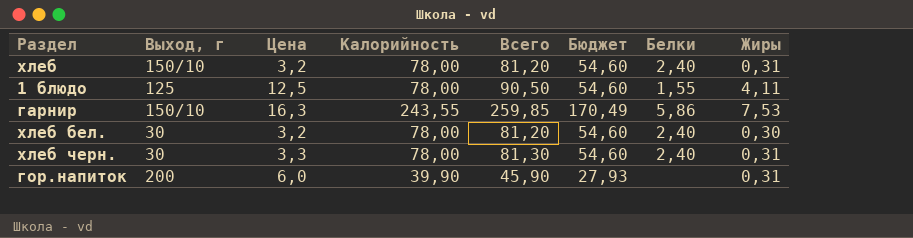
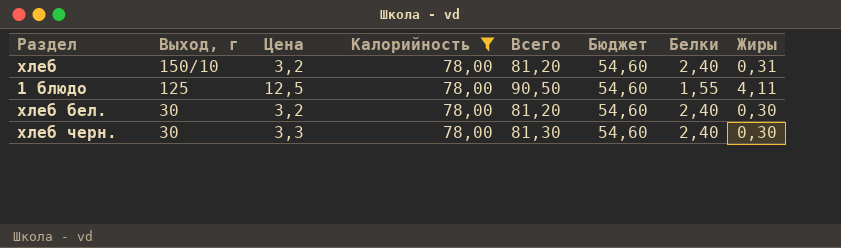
filter: none -> Калорийность = 78,00
хлеб черн. | Жиры: 0,31 -> 0,30

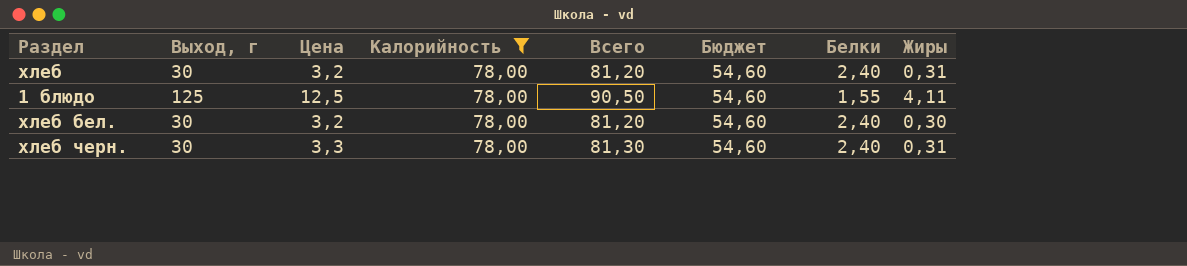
хлеб | Выход, г: 150/10 -> 30
хлеб черн. | Жиры: 0,30 -> 0,31

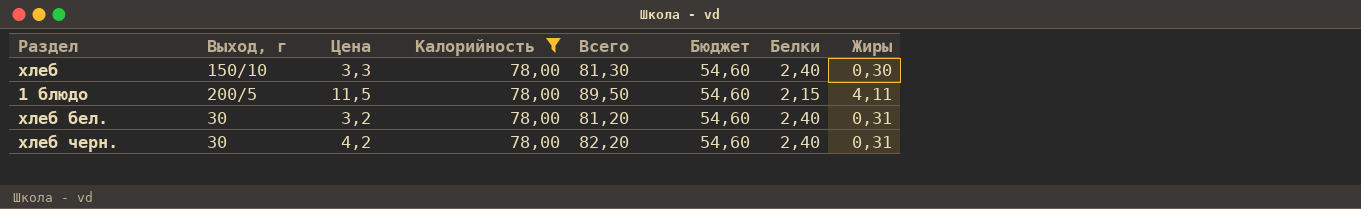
хлеб | Выход, г: 30 -> 150/10
хлеб | Цена: 3,2 -> 3,3
хлеб | Всего: 81,20 -> 81,30
хлеб | Жиры: 0,31 -> 0,30
1 блюдо | Выход, г: 125 -> 200/5
1 блюдо | Цена: 12,5 -> 11,5
1 блюдо | Всего: 90,50 -> 89,50
1 блюдо | Белки: 1,55 -> 2,15
хлеб бел. | Жиры: 0,30 -> 0,31
хлеб черн. | Цена: 3,3 -> 4,2
хлеб черн. | Всего: 81,30 -> 82,20

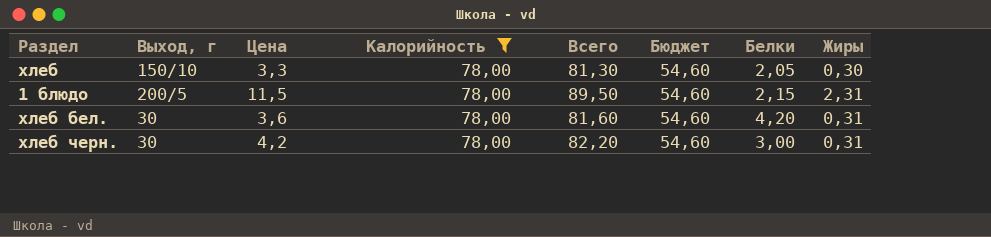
хлеб | Белки: 2,40 -> 2,05
1 блюдо | Жиры: 4,11 -> 2,31
хлеб бел. | Цена: 3,2 -> 3,6
хлеб бел. | Всего: 81,20 -> 81,60
хлеб бел. | Белки: 2,40 -> 4,20
хлеб черн. | Белки: 2,40 -> 3,00

